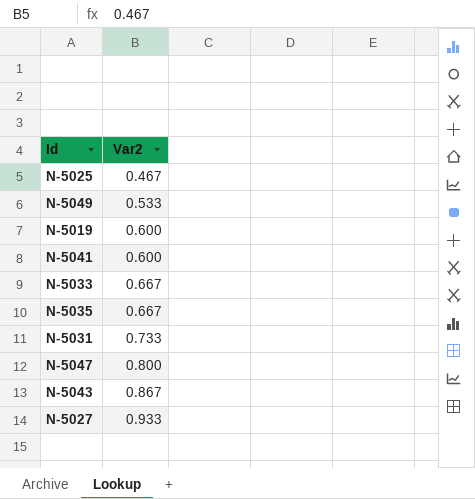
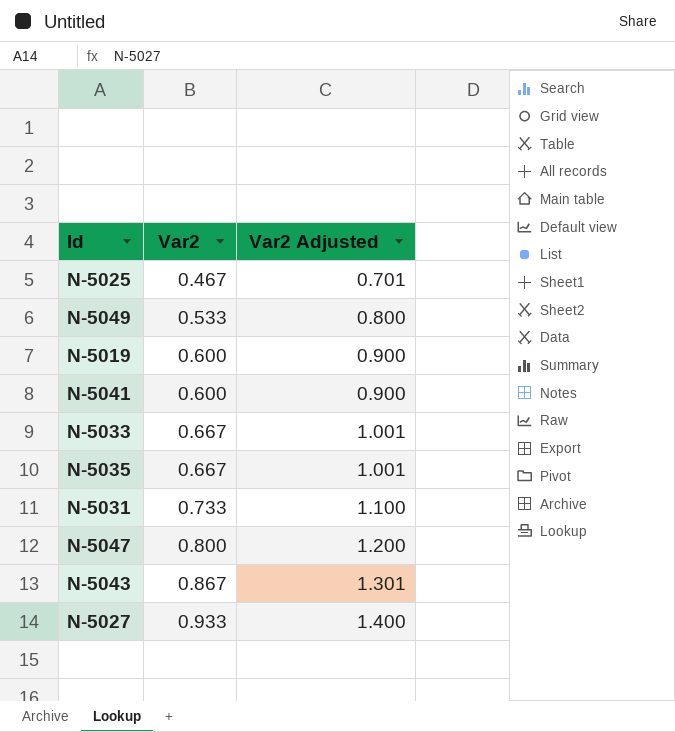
column Var2 Adjusted | formula: none -> [Var2] * 1.5

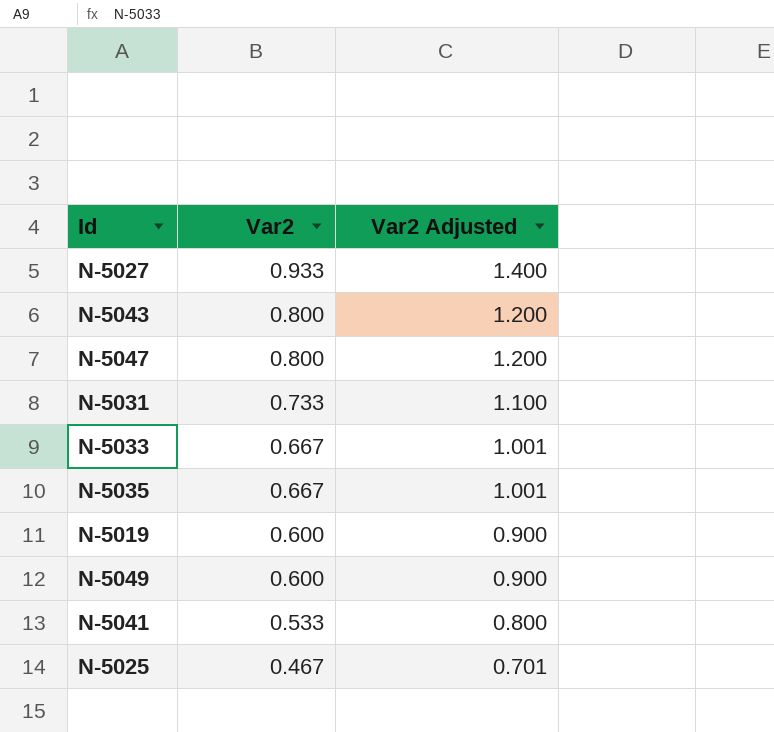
row order: Var2 ascending -> Var2 descending
N-5043 | Var2: 0.867 -> 0.800
N-5043 | Var2 Adjusted: 1.301 -> 1.200
N-5049 | Var2: 0.533 -> 0.600
N-5049 | Var2 Adjusted: 0.800 -> 0.900
N-5041 | Var2: 0.600 -> 0.533
N-5041 | Var2 Adjusted: 0.900 -> 0.800

